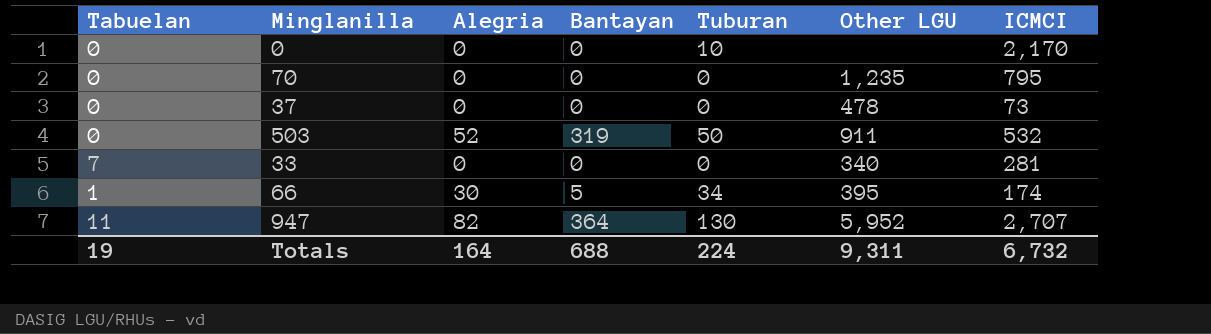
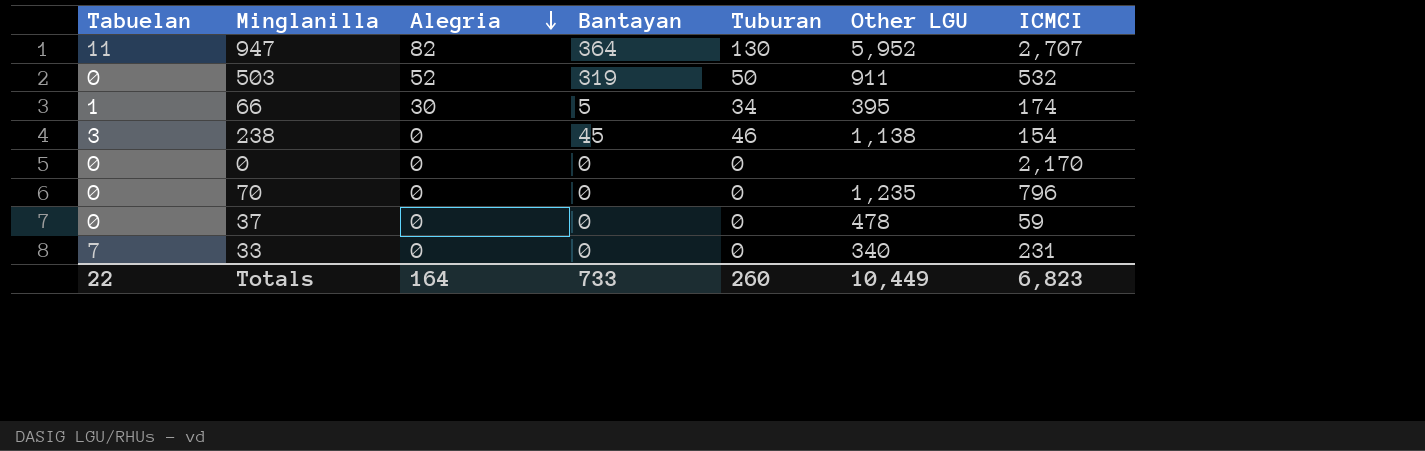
row order: none -> Alegria descending
row 238: none -> 3 | 0 | 45 | 46 | 1,138 | 154
0 | Tuburan: 10 -> 0
70 | ICMCI: 795 -> 796
37 | ICMCI: 73 -> 59
33 | ICMCI: 281 -> 231
Totals | Tabuelan: 19 -> 22
Totals | Bantayan: 688 -> 733
Totals | Tuburan: 224 -> 260
Totals | Other LGU: 9,311 -> 10,449
Totals | ICMCI: 6,732 -> 6,823

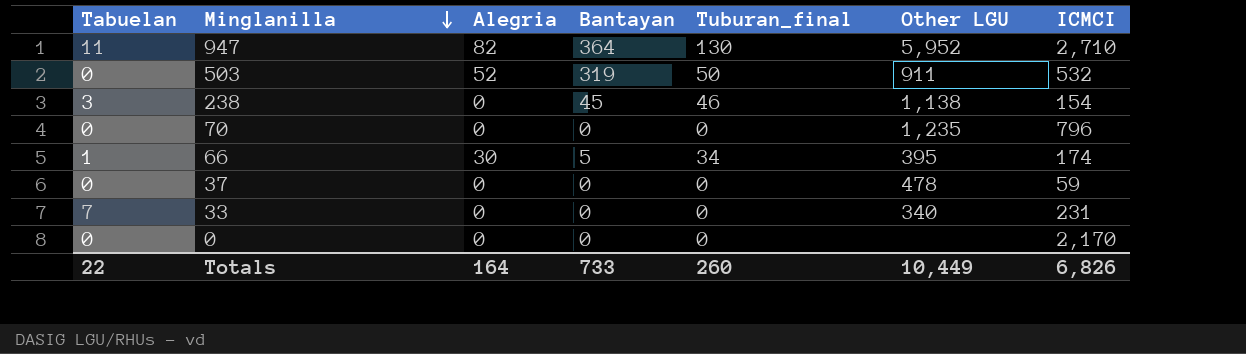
row order: Alegria descending -> Minglanilla descending
column name: Tuburan -> Tuburan_final
947 | ICMCI: 2,707 -> 2,710
Totals | ICMCI: 6,823 -> 6,826

